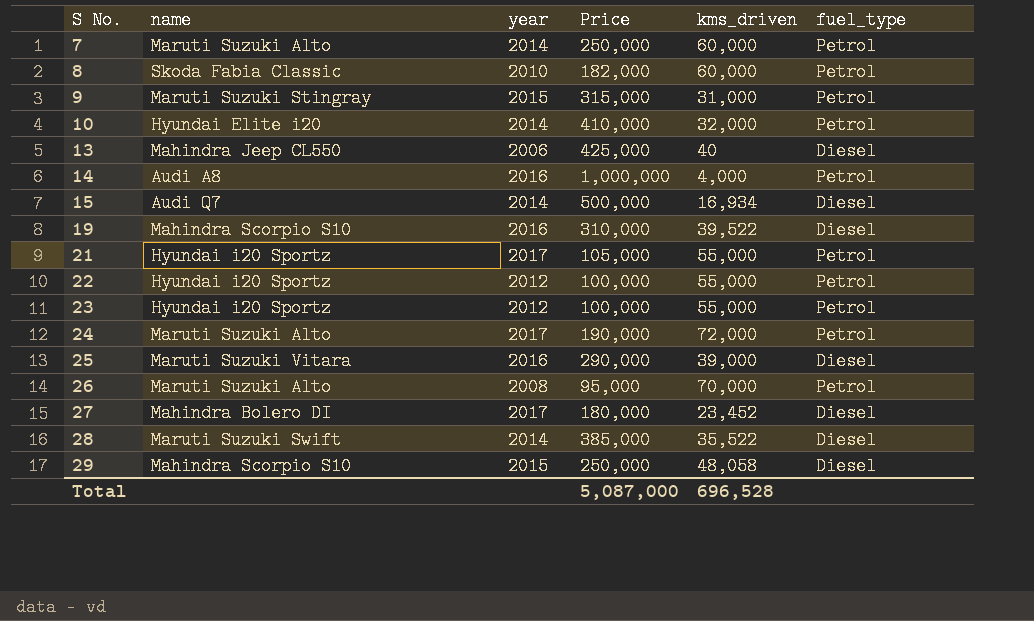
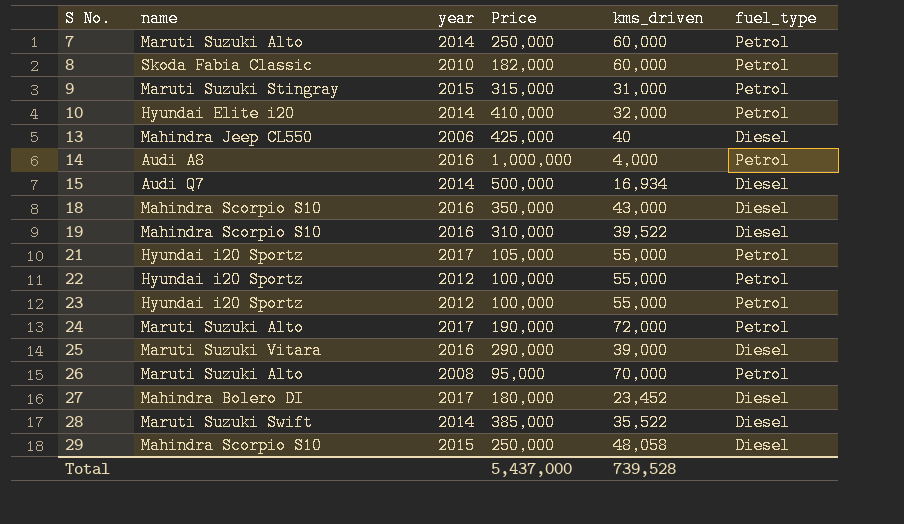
row 18: none -> Mahindra Scorpio S10 | 2016 | 350,000 | 43,000 | Diesel
Total | Price: 5,087,000 -> 5,437,000
Total | kms_driven: 696,528 -> 739,528

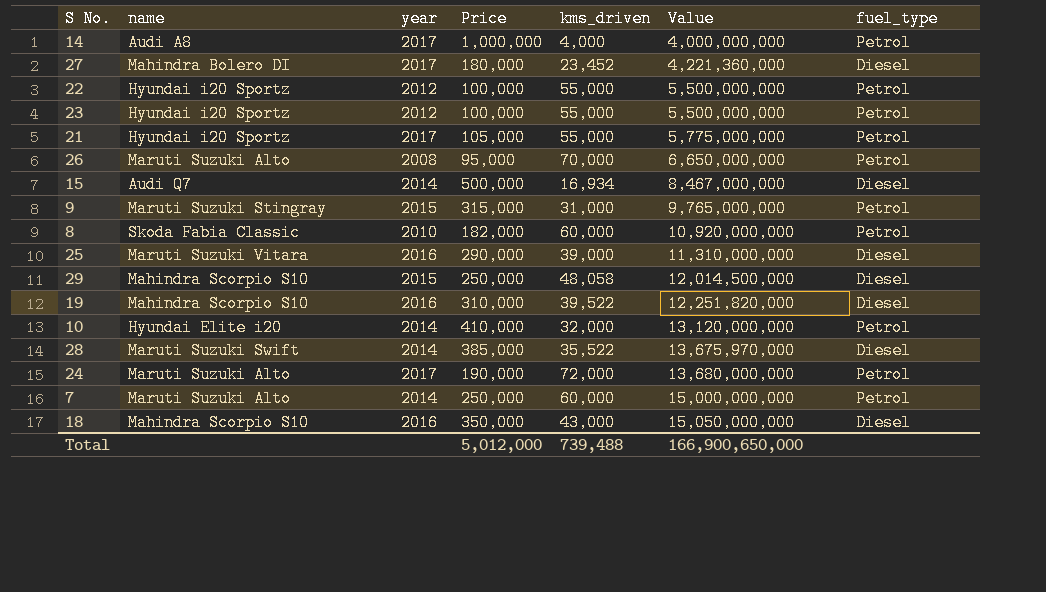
row order: S No. ascending -> Value ascending
column Value | formula: none -> [Price] * [kms_driven]
row 13: Mahindra Jeep CL550 | 2006 | 425,000 | 40 | Diesel -> none
14 | year: 2016 -> 2017
Total | Price: 5,437,000 -> 5,012,000
Total | kms_driven: 739,528 -> 739,488

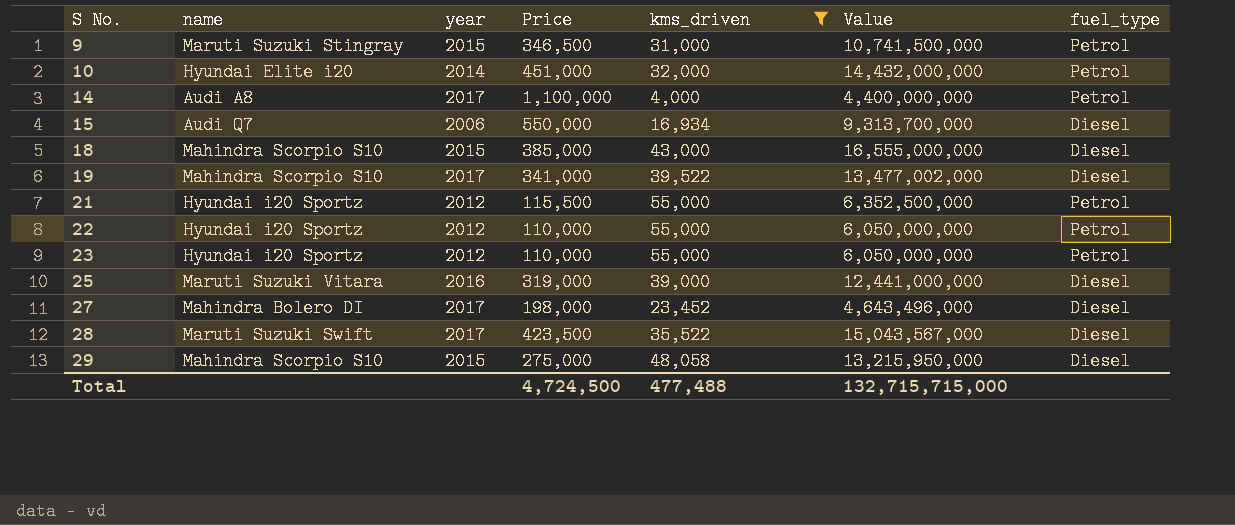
filter: none -> kms_driven <= 55,000
row order: Value ascending -> S No. ascending
9 | Price: 315,000 -> 346,500
9 | Value: 9,765,000,000 -> 10,741,500,000
10 | Price: 410,000 -> 451,000
10 | Value: 13,120,000,000 -> 14,432,000,000
14 | Price: 1,000,000 -> 1,100,000
14 | Value: 4,000,000,000 -> 4,400,000,000
15 | year: 2014 -> 2006
15 | Price: 500,000 -> 550,000
15 | Value: 8,467,000,000 -> 9,313,700,000
18 | year: 2016 -> 2015
18 | Price: 350,000 -> 385,000
18 | Value: 15,050,000,000 -> 16,555,000,000
19 | year: 2016 -> 2017
19 | Price: 310,000 -> 341,000
19 | Value: 12,251,820,000 -> 13,477,002,000
21 | year: 2017 -> 2012
21 | Price: 105,000 -> 115,500
21 | Value: 5,775,000,000 -> 6,352,500,000
22 | Price: 100,000 -> 110,000
22 | Value: 5,500,000,000 -> 6,050,000,000
23 | Price: 100,000 -> 110,000
23 | Value: 5,500,000,000 -> 6,050,000,000
25 | Price: 290,000 -> 319,000
25 | Value: 11,310,000,000 -> 12,441,000,000
27 | Price: 180,000 -> 198,000
27 | Value: 4,221,360,000 -> 4,643,496,000
28 | year: 2014 -> 2017
28 | Price: 385,000 -> 423,500
28 | Value: 13,675,970,000 -> 15,043,567,000
29 | Price: 250,000 -> 275,000
29 | Value: 12,014,500,000 -> 13,215,950,000
Total | Price: 5,012,000 -> 4,724,500
Total | kms_driven: 739,488 -> 477,488
Total | Value: 166,900,650,000 -> 132,715,715,000

